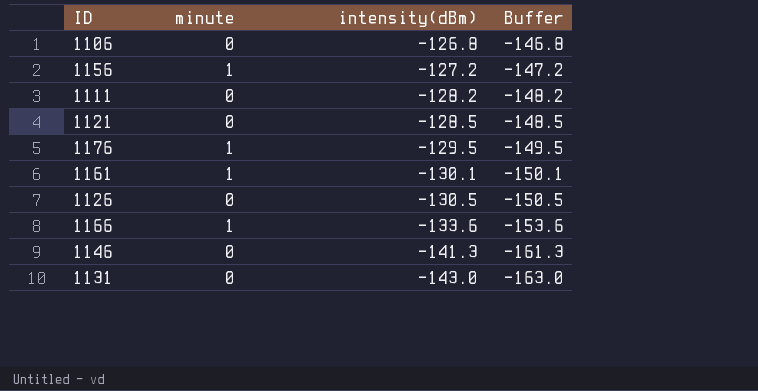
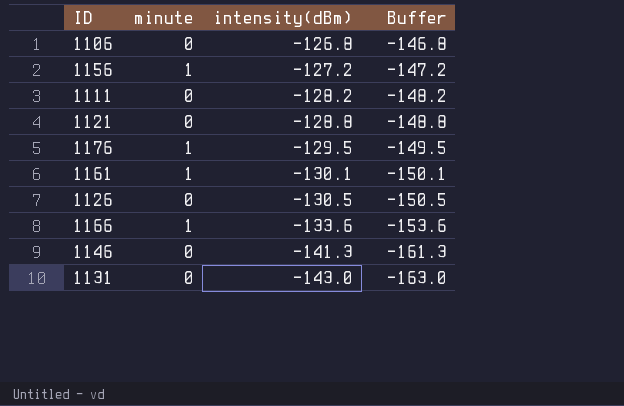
1121 | intensity(dBm): -128.5 -> -128.8
1121 | Buffer: -148.5 -> -148.8

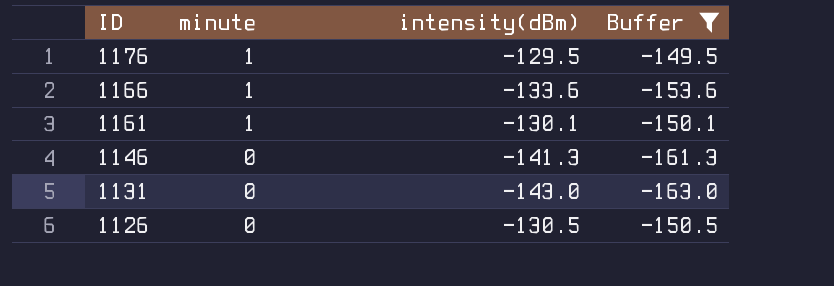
filter: none -> Buffer <= -149.5
row order: intensity(dBm) descending -> ID descending

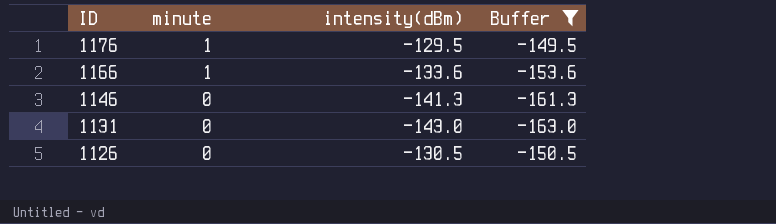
row 1161: 1 | -130.1 | -150.1 -> none

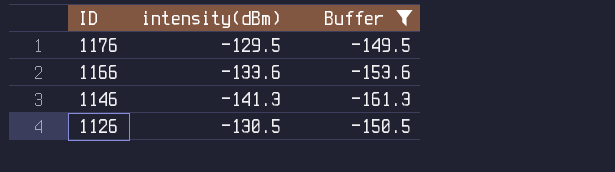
column minute | position: 2 -> none
row 1131: 0 | -143.0 | -163.0 -> none

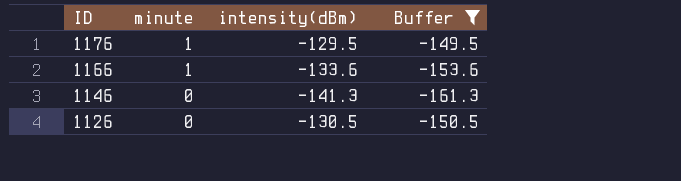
column minute | position: none -> 2

